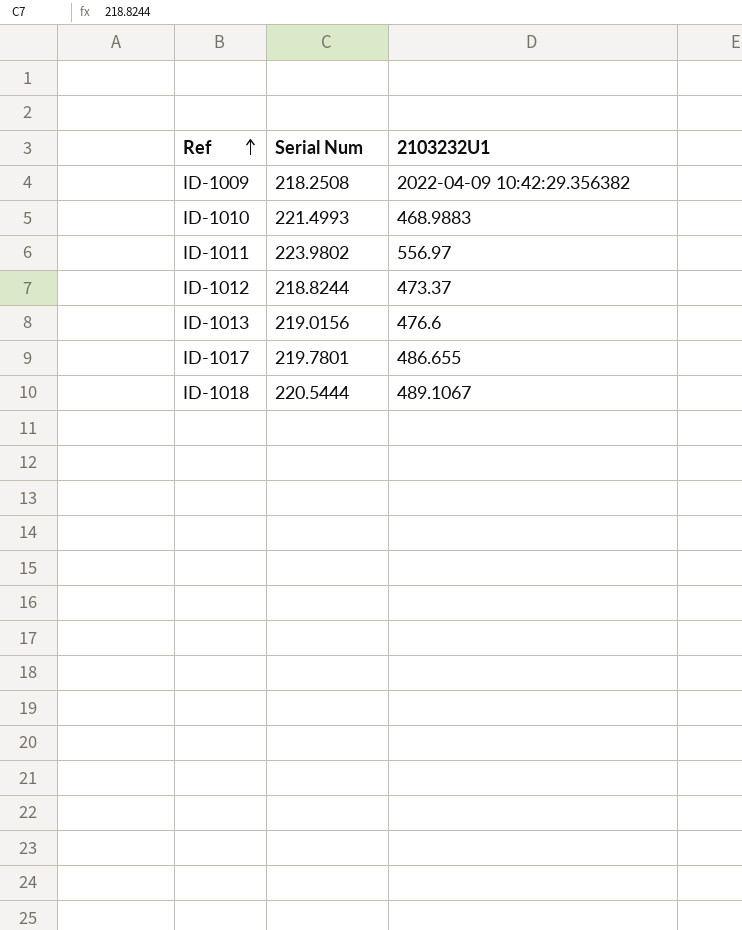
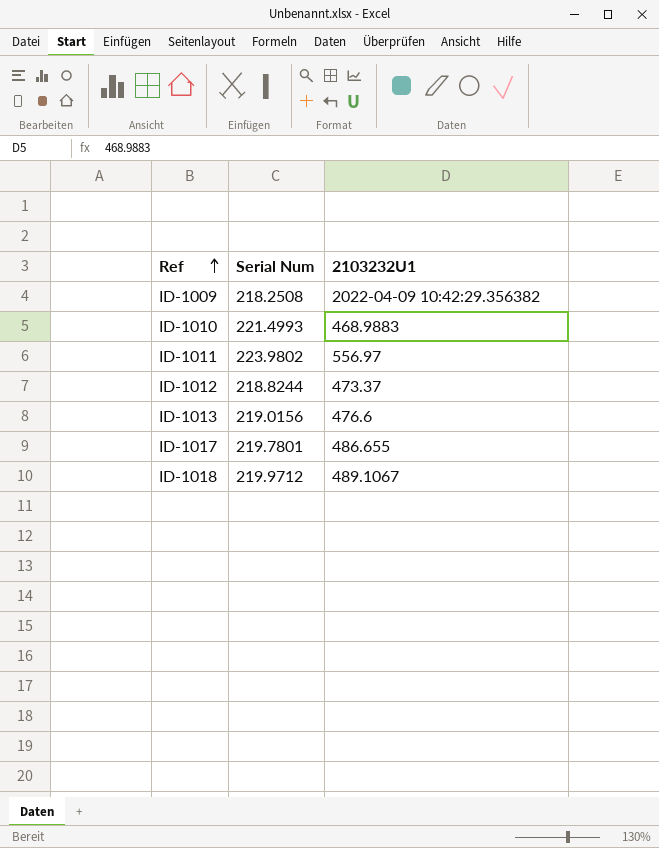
ID-1018 | Serial Num: 220.5444 -> 219.9712

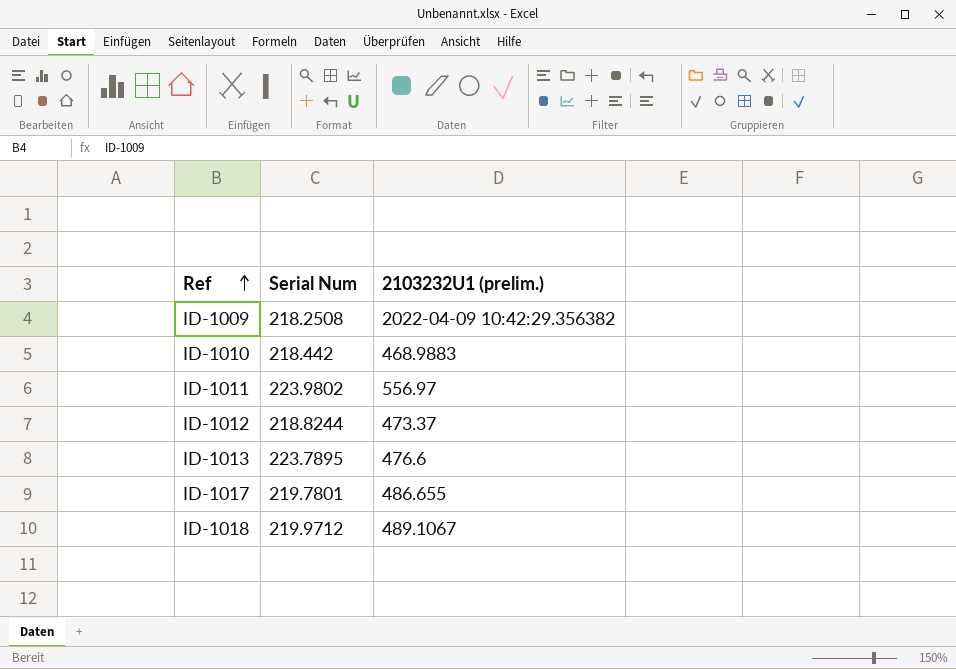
column name: 2103232U1 -> 2103232U1 (prelim.)
ID-1010 | Serial Num: 221.4993 -> 218.442
ID-1013 | Serial Num: 219.0156 -> 223.7895

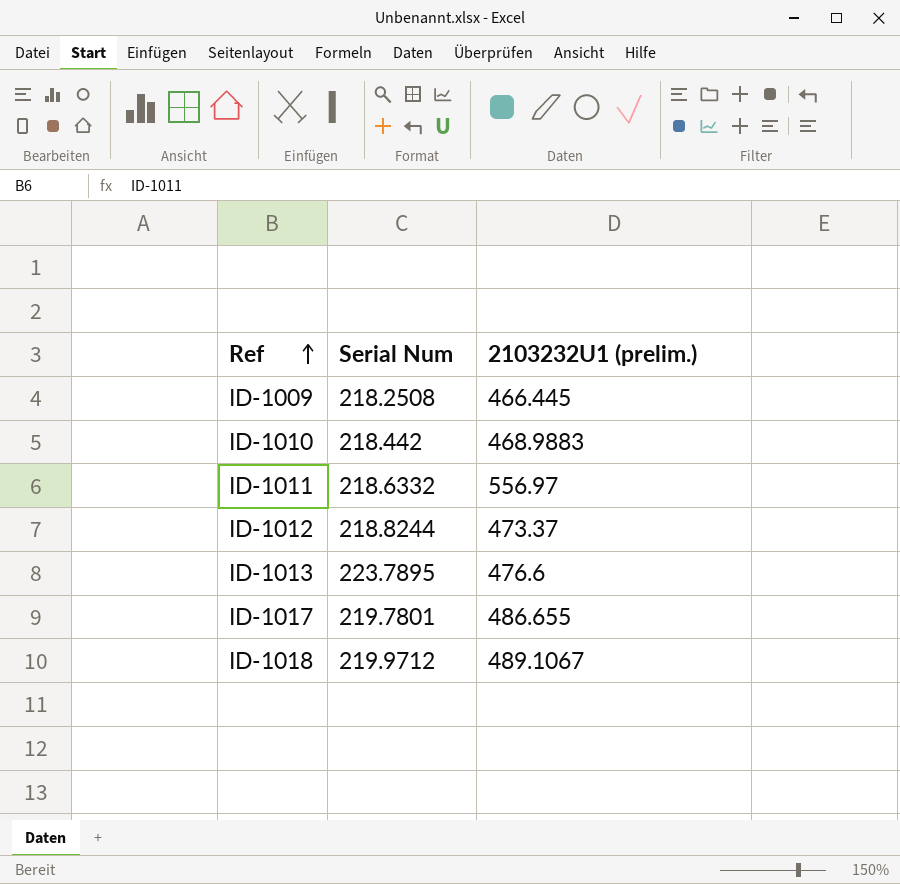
ID-1009 | 2103232U1 (prelim.): 2022-04-09 10:42:29.356382 -> 466.445
ID-1011 | Serial Num: 223.9802 -> 218.6332

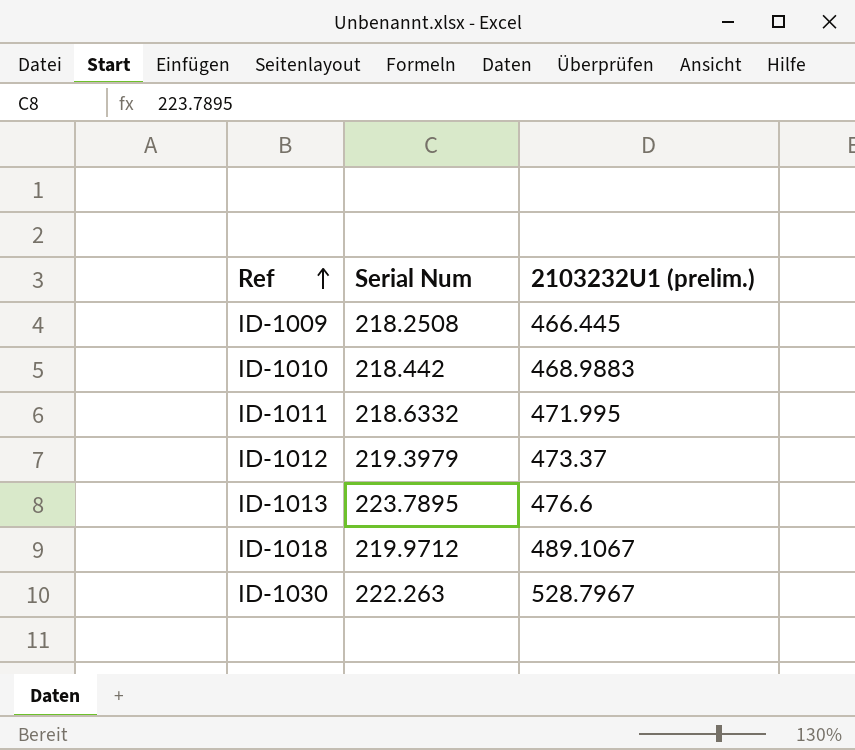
row ID-1017: 219.7801 | 486.655 -> none
ID-1011 | 2103232U1 (prelim.): 556.97 -> 471.995
ID-1012 | Serial Num: 218.8244 -> 219.3979
row ID-1030: none -> 222.263 | 528.7967

